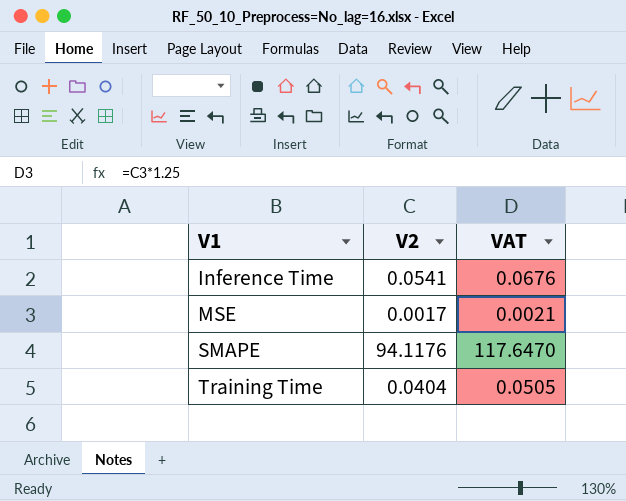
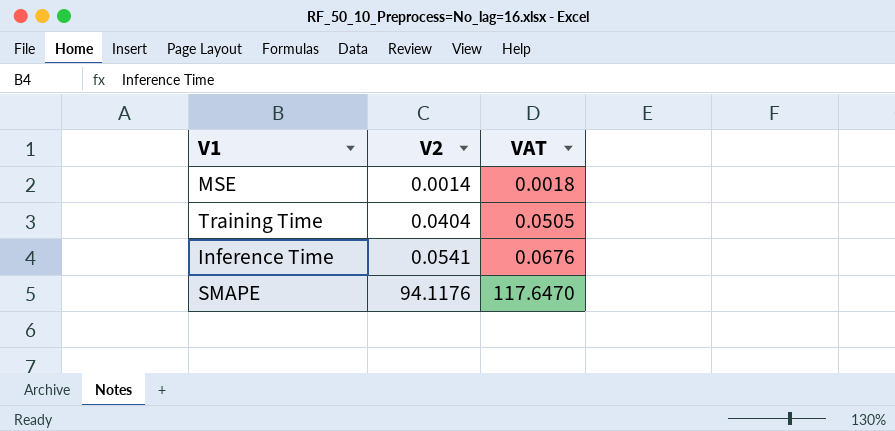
row order: V1 ascending -> V2 ascending
MSE | V2: 0.0017 -> 0.0014
MSE | VAT: 0.0021 -> 0.0018

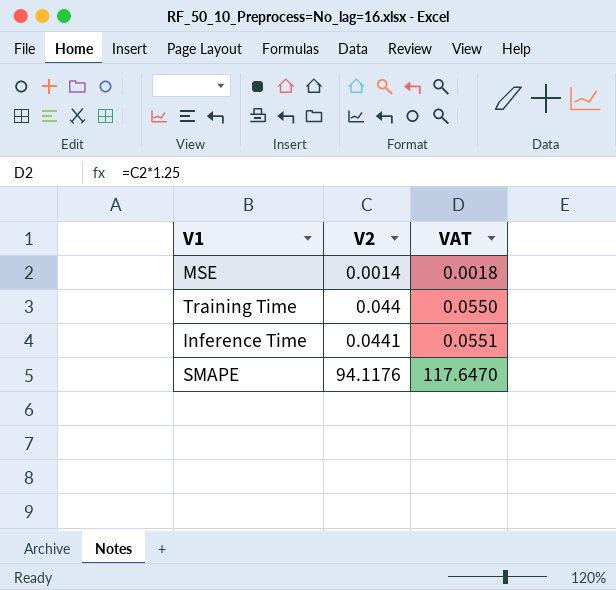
Training Time | V2: 0.0404 -> 0.044
Training Time | VAT: 0.0505 -> 0.0550
Inference Time | V2: 0.0541 -> 0.0441
Inference Time | VAT: 0.0676 -> 0.0551

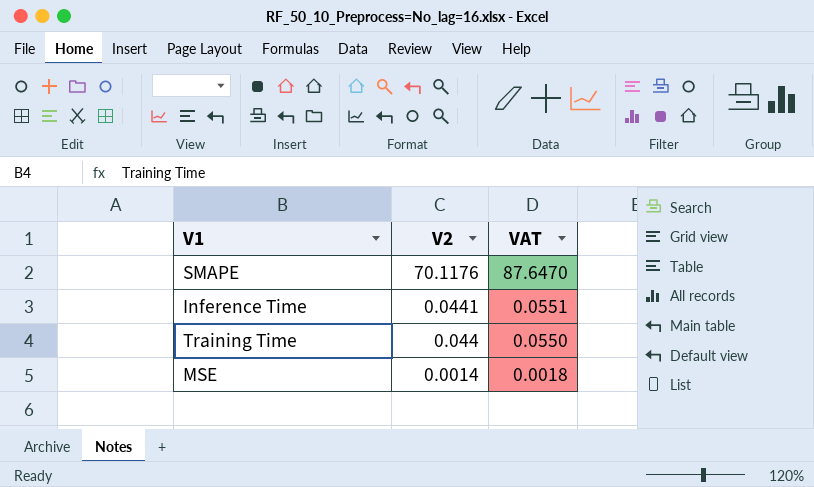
row order: V2 ascending -> V2 descending
SMAPE | V2: 94.1176 -> 70.1176
SMAPE | VAT: 117.6470 -> 87.6470

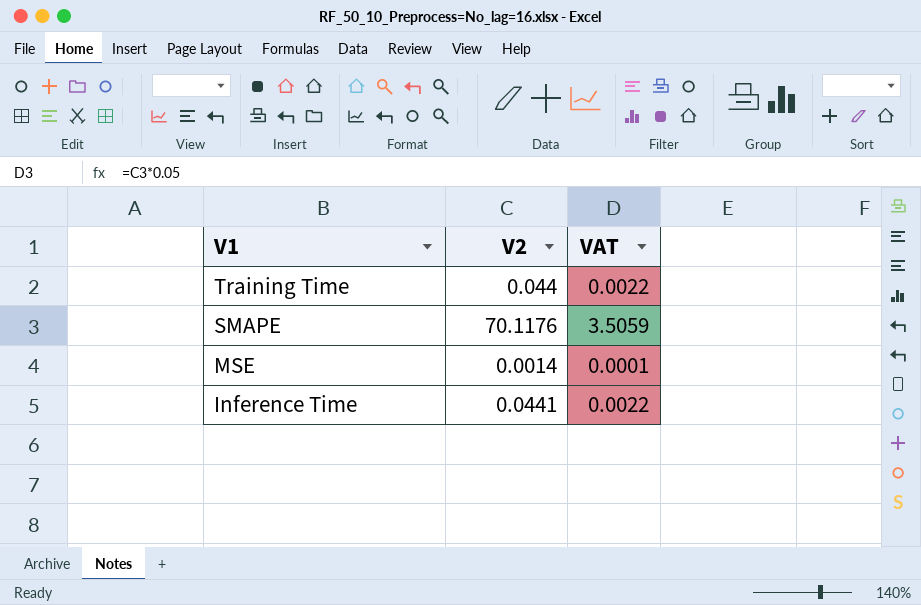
row order: V2 descending -> V1 descending
column VAT | formula: [V2] * 1.25 -> [V2] * 0.05

